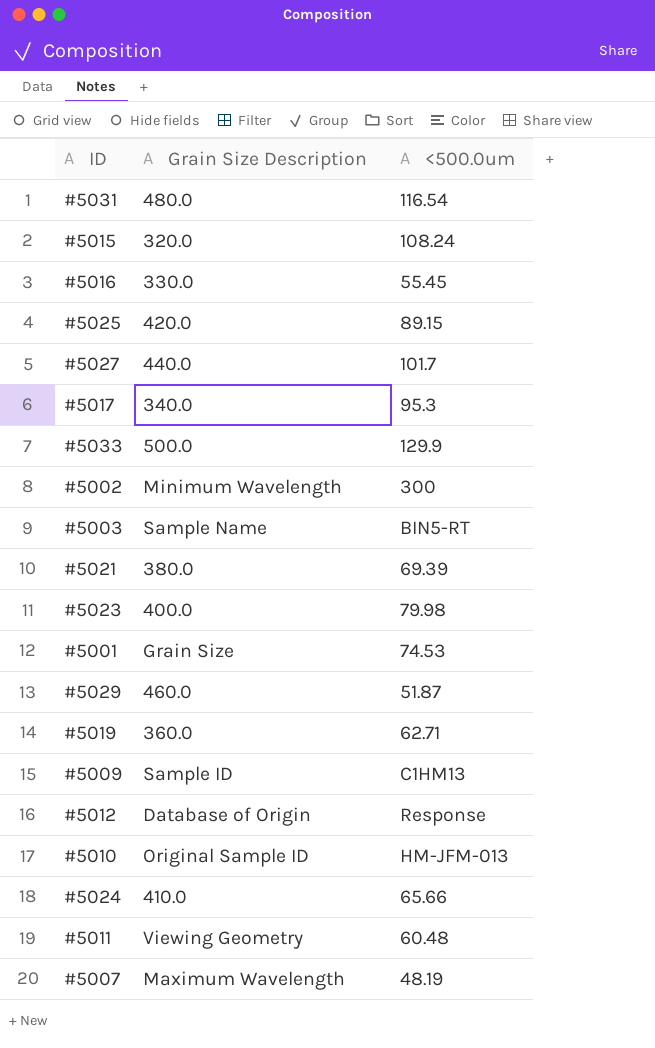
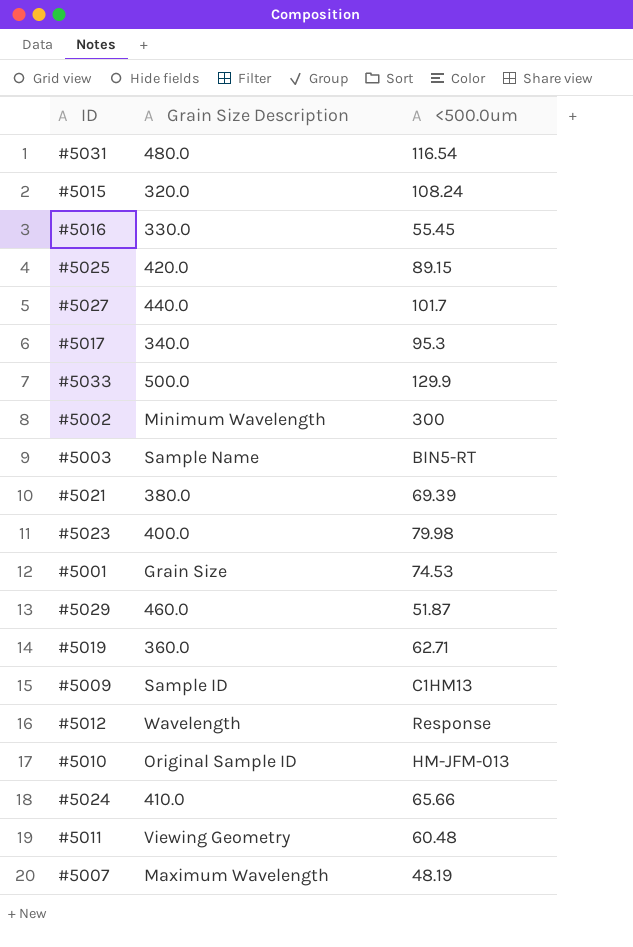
#5012 | Grain Size Description: Database of Origin -> Wavelength

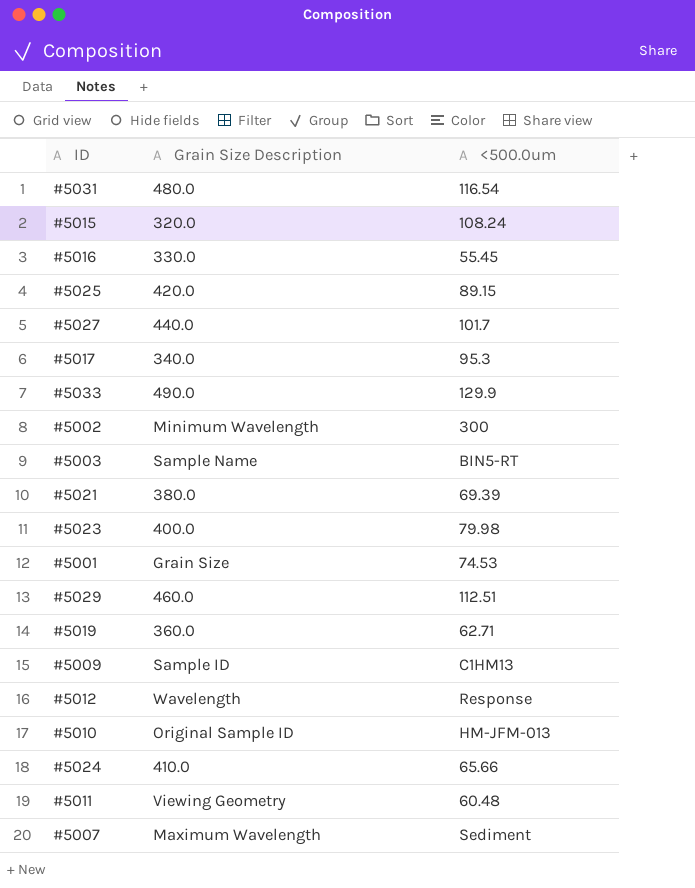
#5033 | Grain Size Description: 500.0 -> 490.0
#5029 | <500.0um: 51.87 -> 112.51
#5007 | <500.0um: 48.19 -> Sediment

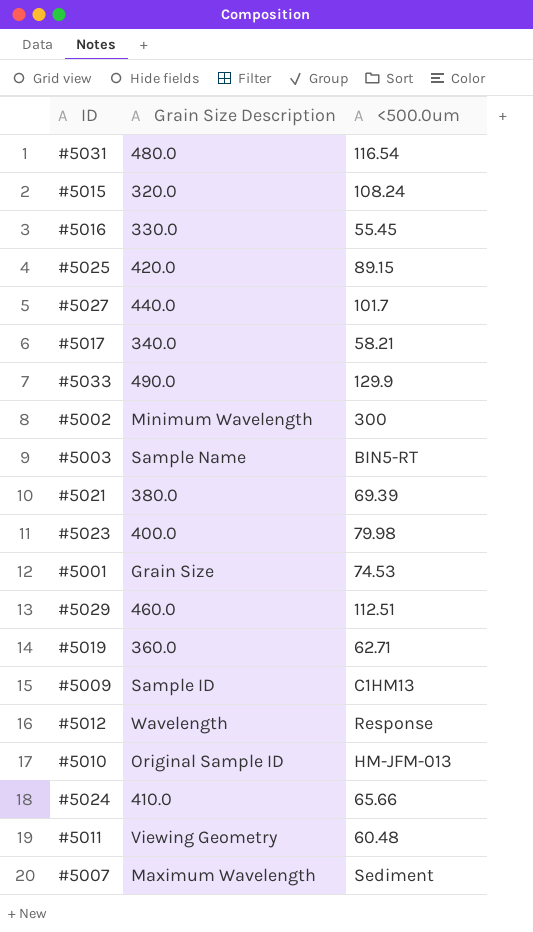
#5017 | <500.0um: 95.3 -> 58.21

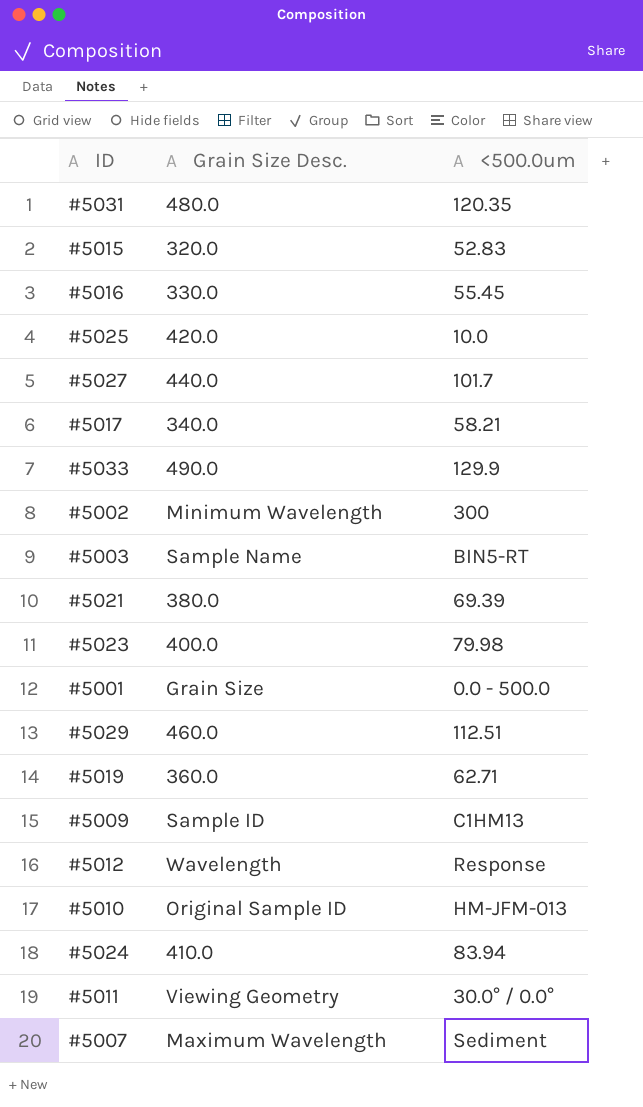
column name: Grain Size Description -> Grain Size Desc.
#5031 | <500.0um: 116.54 -> 120.35
#5015 | <500.0um: 108.24 -> 52.83
#5025 | <500.0um: 89.15 -> 10.0
#5001 | <500.0um: 74.53 -> 0.0 - 500.0
#5024 | <500.0um: 65.66 -> 83.94
#5011 | <500.0um: 60.48 -> 30.0° / 0.0°

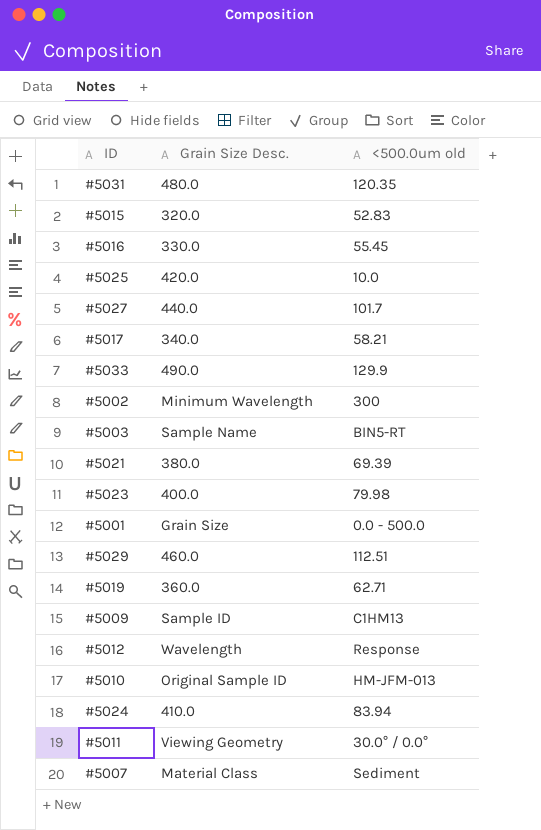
column name: <500.0um -> <500.0um old
#5007 | Grain Size Desc.: Maximum Wavelength -> Material Class

